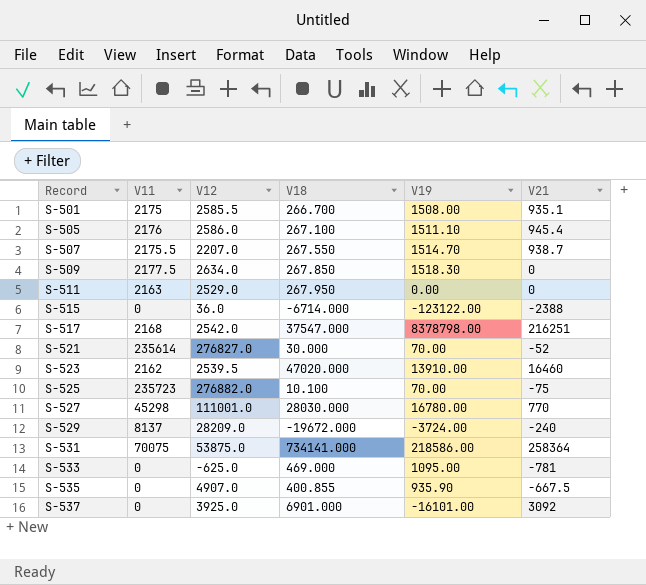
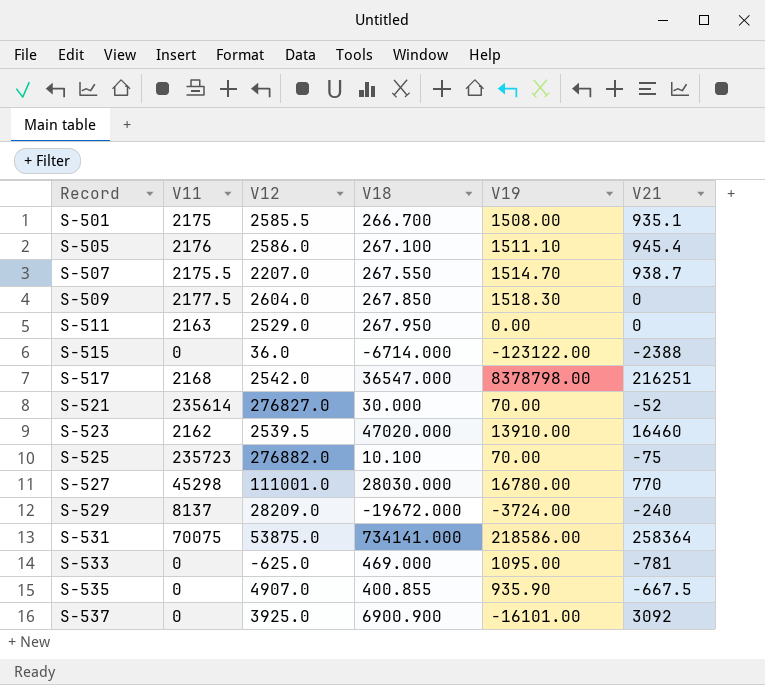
S-509 | V12: 2634.0 -> 2604.0
S-517 | V18: 37547.000 -> 36547.000
S-537 | V18: 6901.000 -> 6900.900

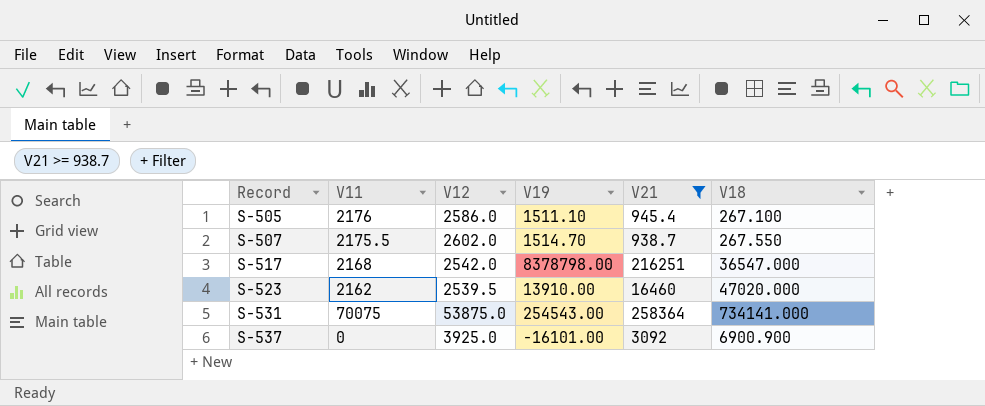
filter: none -> V21 >= 938.7
column V18 | position: 4 -> 6
S-507 | V12: 2207.0 -> 2602.0
S-531 | V19: 218586.00 -> 254543.00

